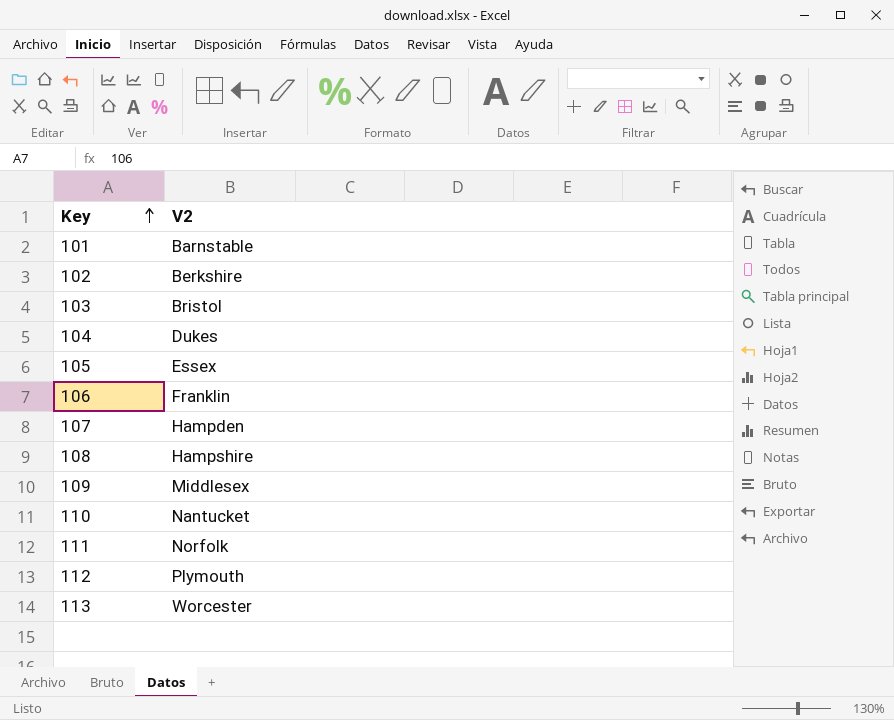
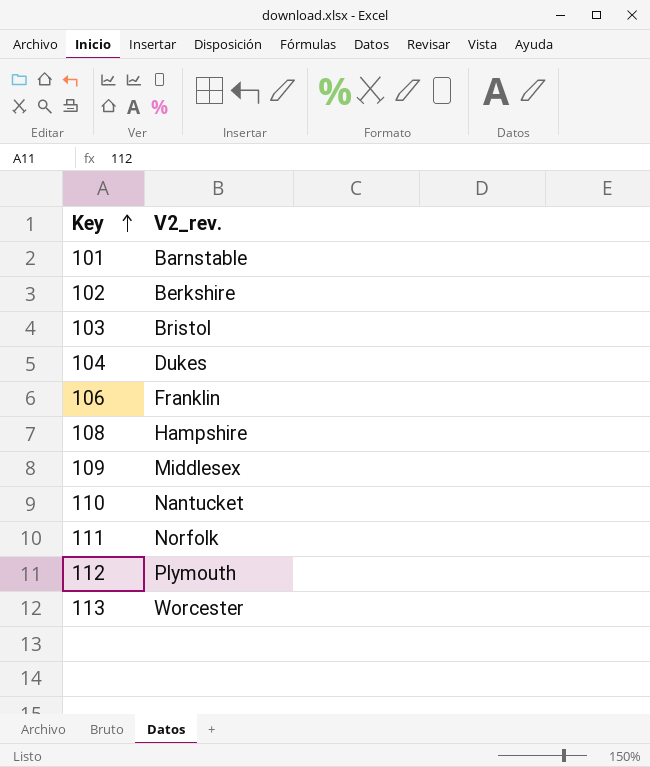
column name: V2 -> V2_rev.
row 105: Essex -> none
row 107: Hampden -> none

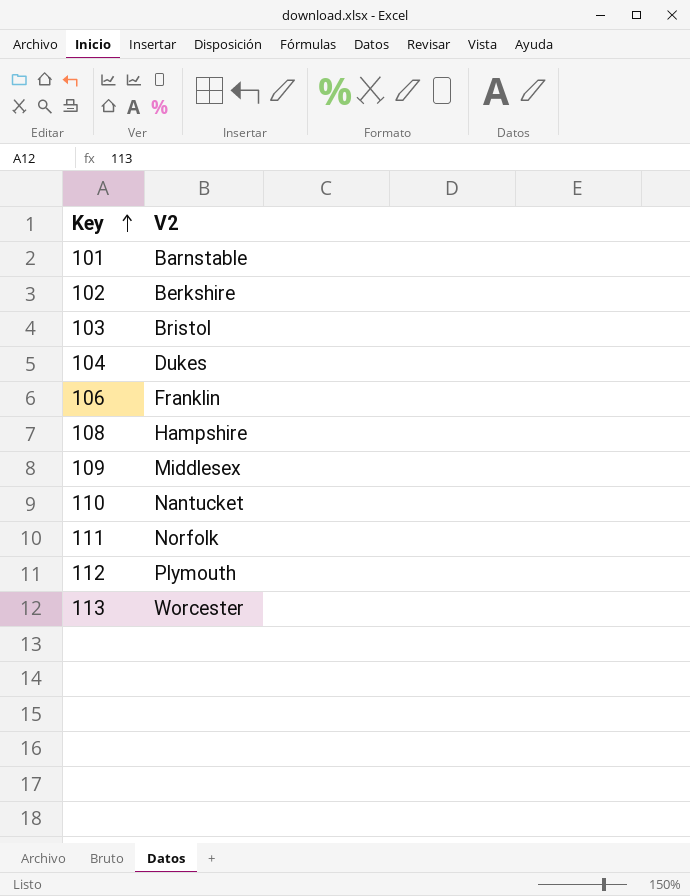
column name: V2_rev. -> V2

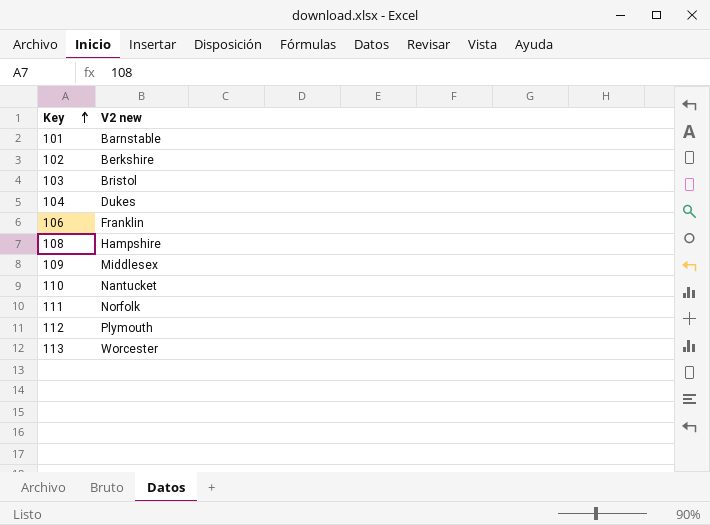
column name: V2 -> V2 new

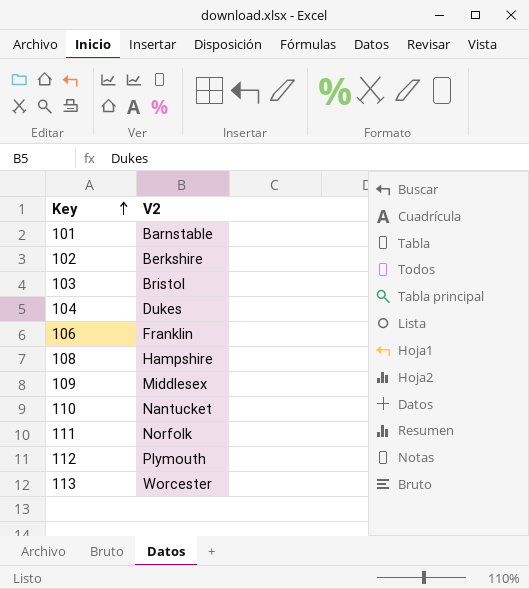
column name: V2 new -> V2

